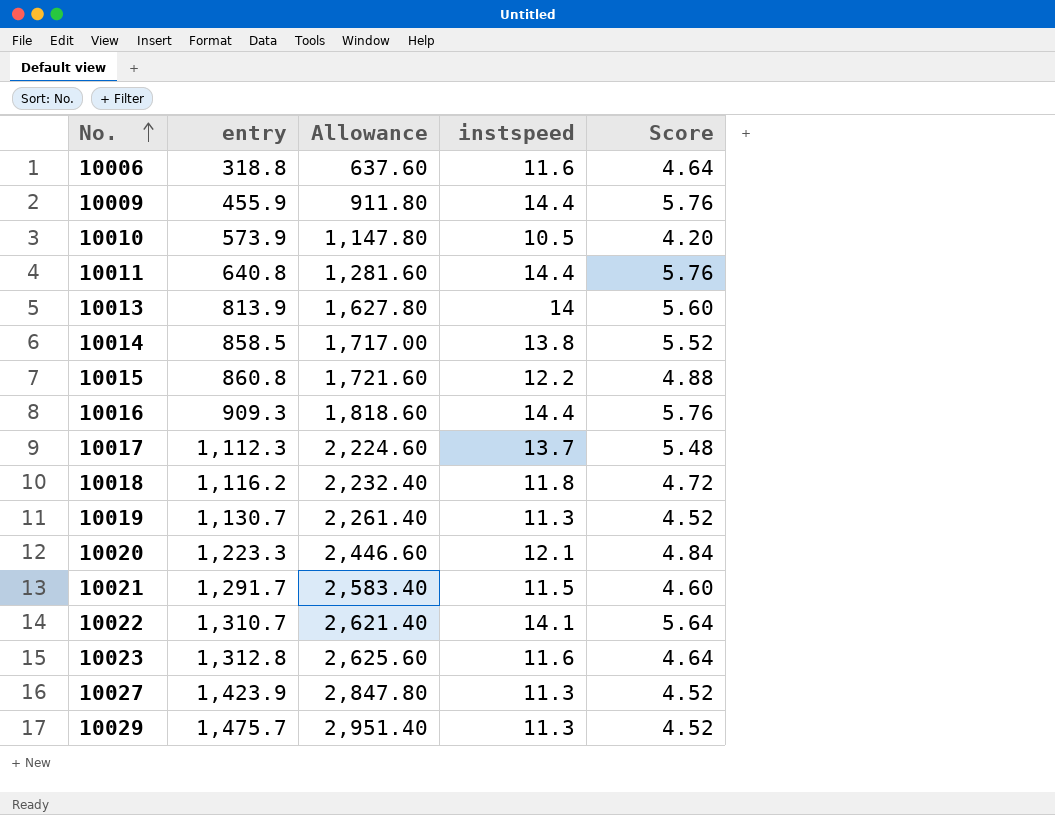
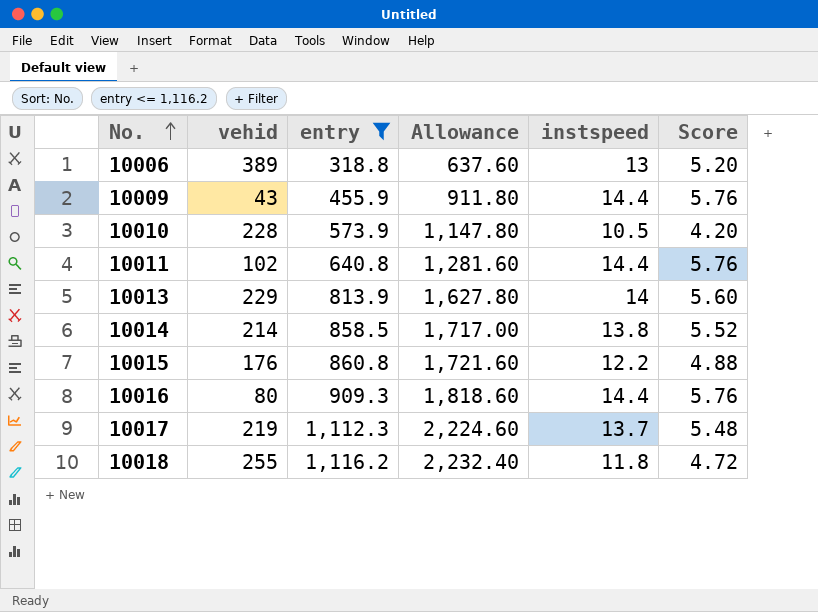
filter: none -> entry <= 1,116.2
column vehid | position: none -> 2
10006 | instspeed: 11.6 -> 13
10006 | Score: 4.64 -> 5.20

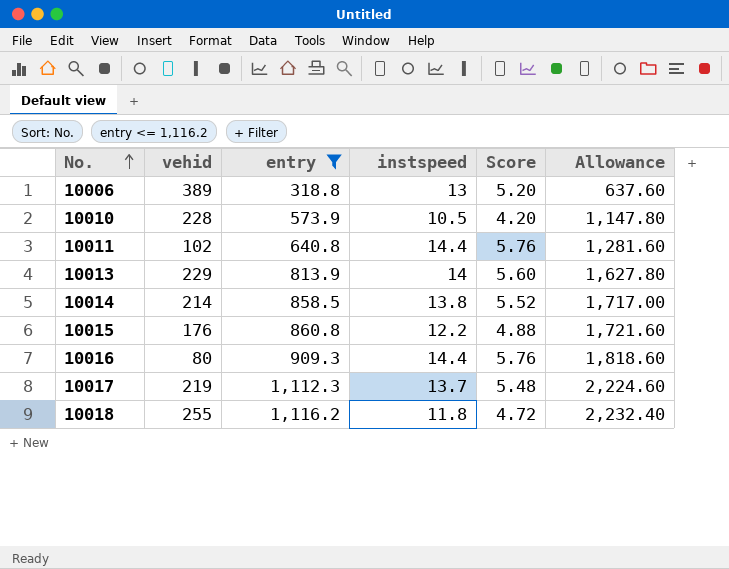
column Allowance | position: 4 -> 6
row 10009: 43 | 455.9 | 911.80 | 14.4 | 5.76 -> none

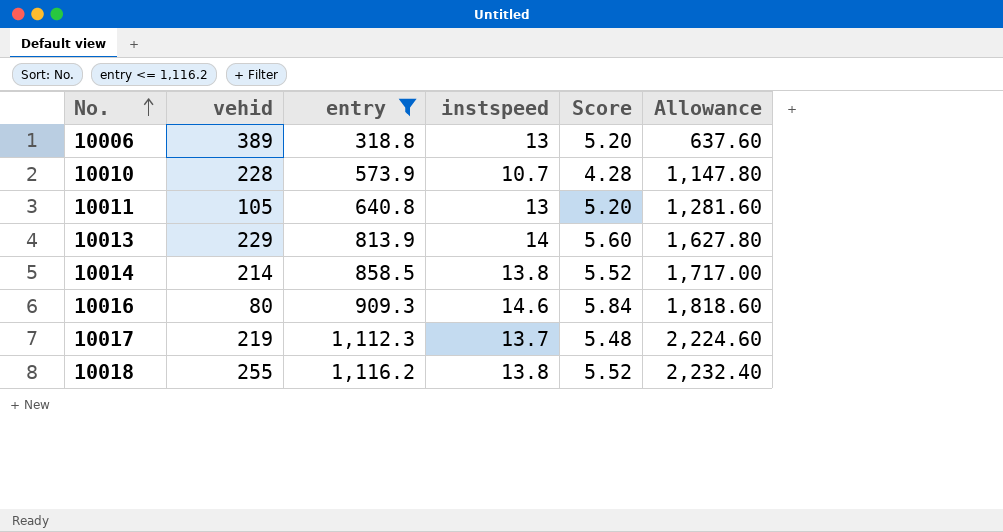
row 10015: 176 | 860.8 | 12.2 | 4.88 | 1,721.60 -> none
10010 | instspeed: 10.5 -> 10.7
10010 | Score: 4.20 -> 4.28
10011 | vehid: 102 -> 105
10011 | instspeed: 14.4 -> 13
10011 | Score: 5.76 -> 5.20
10016 | instspeed: 14.4 -> 14.6
10016 | Score: 5.76 -> 5.84
10018 | instspeed: 11.8 -> 13.8
10018 | Score: 4.72 -> 5.52

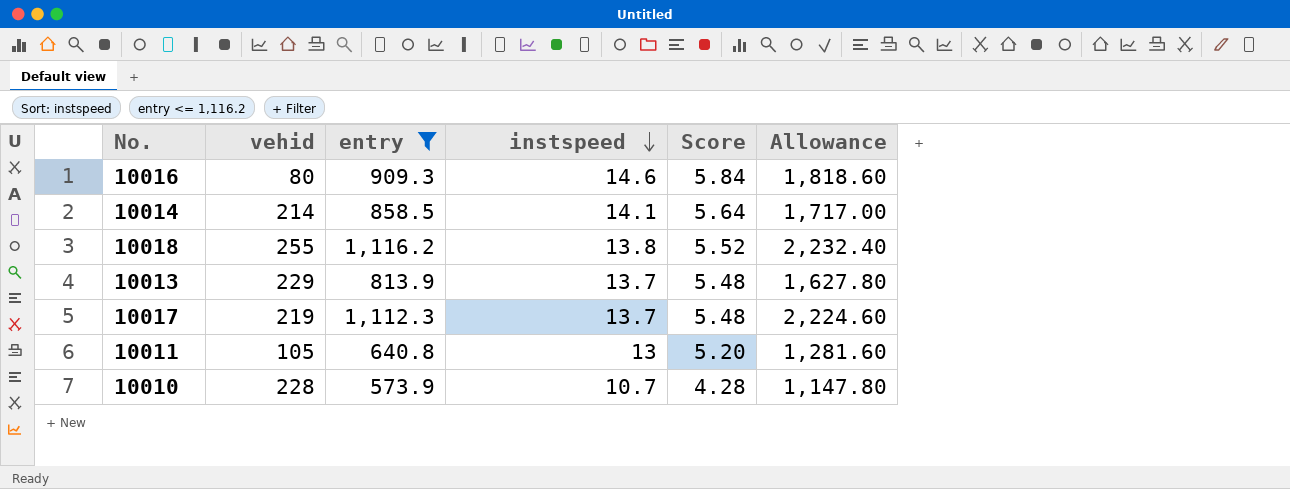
row order: No. ascending -> instspeed descending
row 10006: 389 | 318.8 | 13 | 5.20 | 637.60 -> none
10014 | instspeed: 13.8 -> 14.1
10014 | Score: 5.52 -> 5.64
10013 | instspeed: 14 -> 13.7
10013 | Score: 5.60 -> 5.48

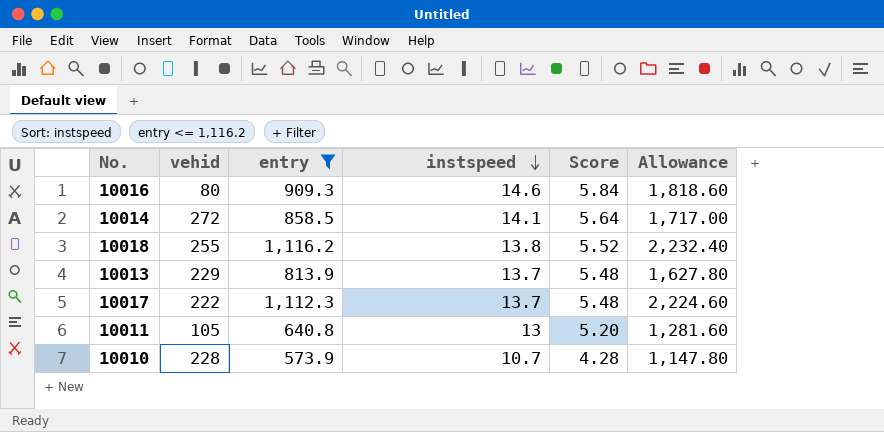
10014 | vehid: 214 -> 272
10017 | vehid: 219 -> 222

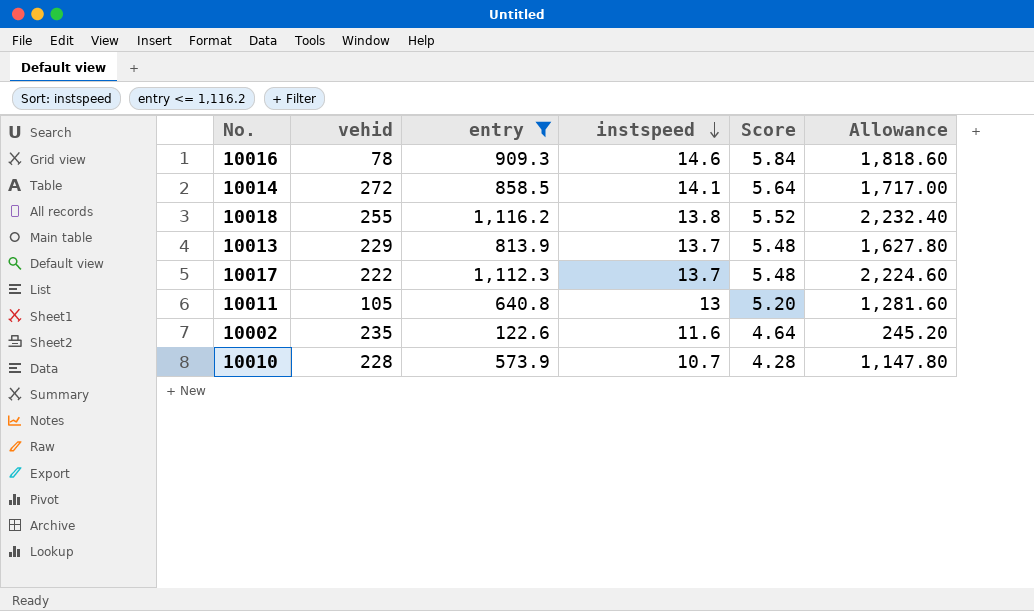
10016 | vehid: 80 -> 78
row 10002: none -> 235 | 122.6 | 11.6 | 4.64 | 245.20

